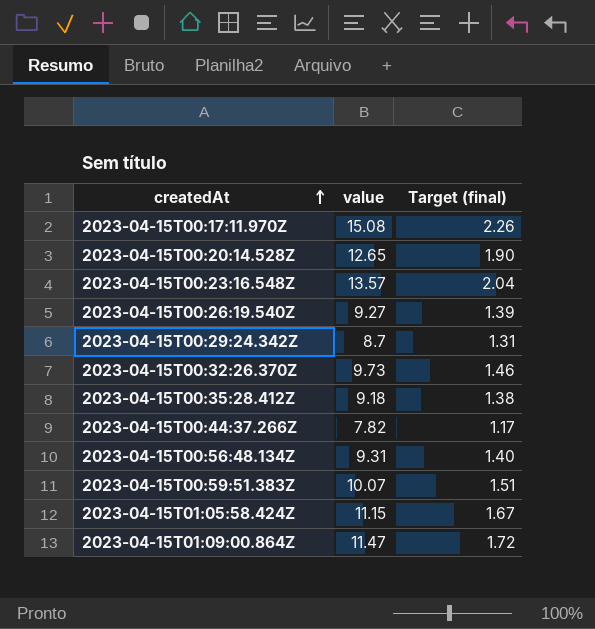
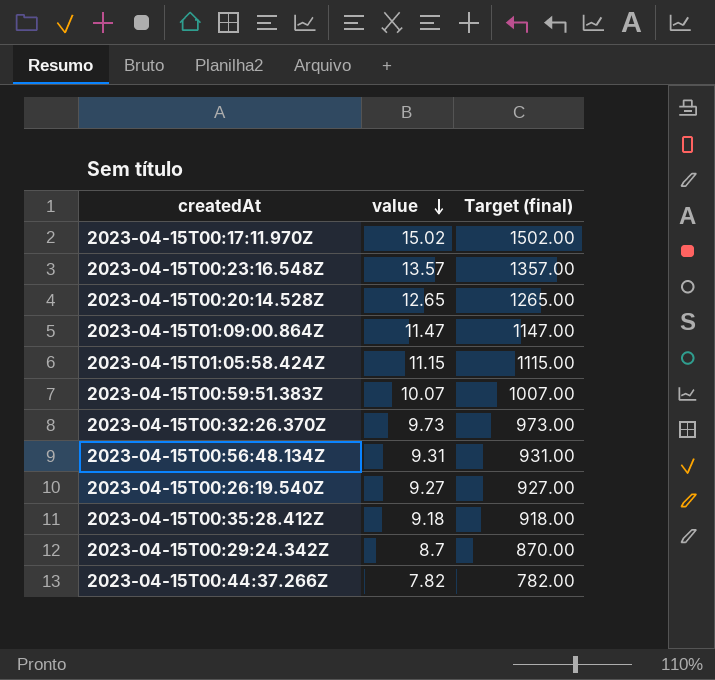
row order: createdAt ascending -> value descending
column Target (final) | formula: [value] * 0.15 -> [value] * 100
2023-04-15T00:17:11.970Z | value: 15.08 -> 15.02

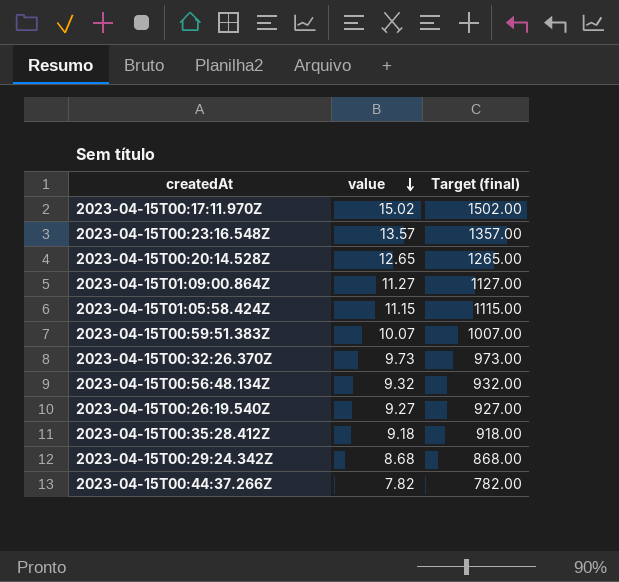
2023-04-15T01:09:00.864Z | value: 11.47 -> 11.27
2023-04-15T01:09:00.864Z | Target (final): 1147.00 -> 1127.00
2023-04-15T00:56:48.134Z | value: 9.31 -> 9.32
2023-04-15T00:56:48.134Z | Target (final): 931.00 -> 932.00
2023-04-15T00:29:24.342Z | value: 8.7 -> 8.68
2023-04-15T00:29:24.342Z | Target (final): 870.00 -> 868.00

